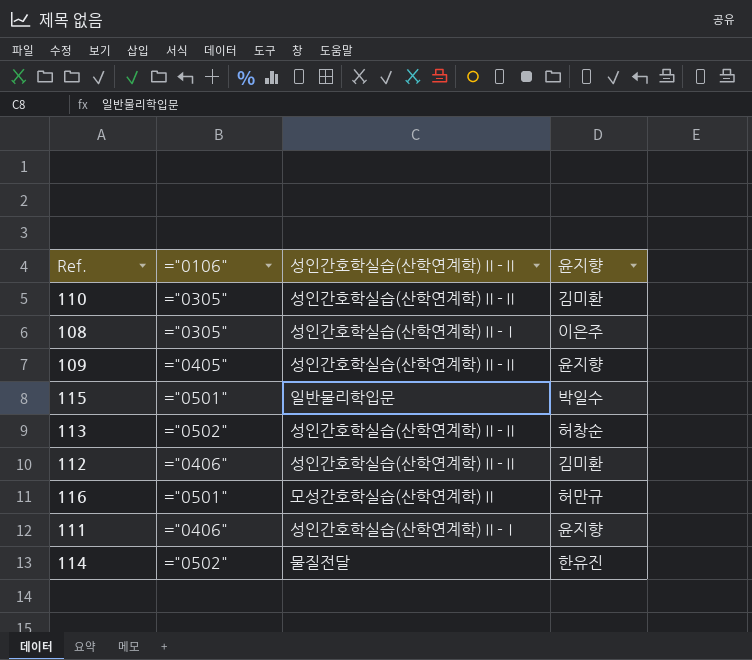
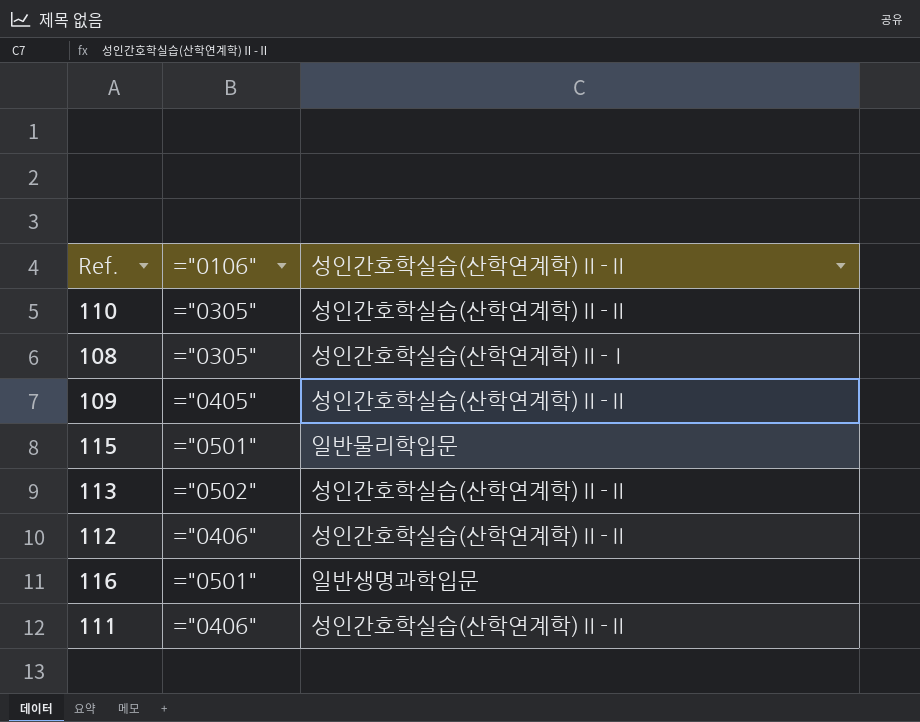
column 윤지향 | position: 4 -> none
row 114: ="0502" | 물질전달 | 한유진 -> none
116 | 성인간호학실습(산학연계학)Ⅱ-Ⅱ: 모성간호학실습(산학연계학)Ⅱ -> 일반생명과학입문
111 | 성인간호학실습(산학연계학)Ⅱ-Ⅱ: 성인간호학실습(산학연계학)Ⅱ-Ⅰ -> 성인간호학실습(산학연계학)Ⅱ-Ⅱ

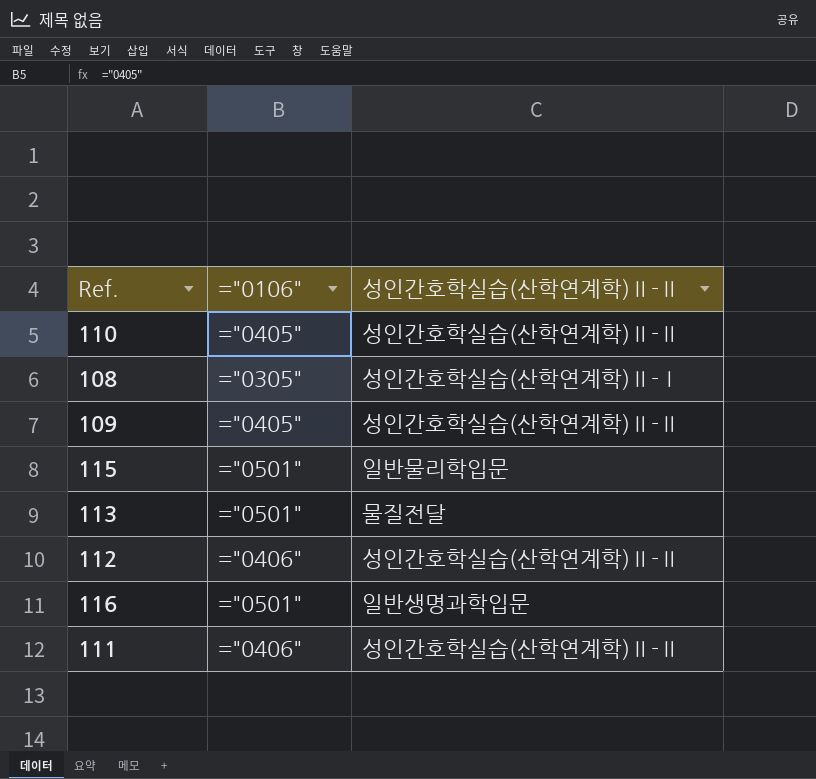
110 | ="0106": ="0305" -> ="0405"
113 | ="0106": ="0502" -> ="0501"
113 | 성인간호학실습(산학연계학)Ⅱ-Ⅱ: 성인간호학실습(산학연계학)Ⅱ-Ⅱ -> 물질전달

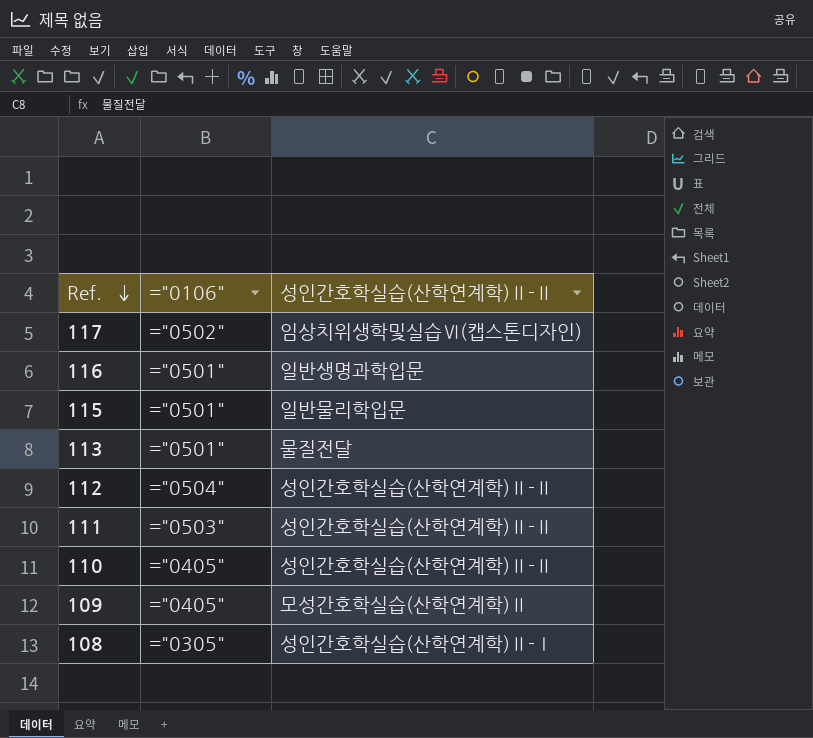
row order: none -> Ref. descending
row 117: none -> ="0502" | 임상치위생학및실습Ⅵ(캡스톤디자인)
112 | ="0106": ="0406" -> ="0504"
111 | ="0106": ="0406" -> ="0503"
109 | 성인간호학실습(산학연계학)Ⅱ-Ⅱ: 성인간호학실습(산학연계학)Ⅱ-Ⅱ -> 모성간호학실습(산학연계학)Ⅱ

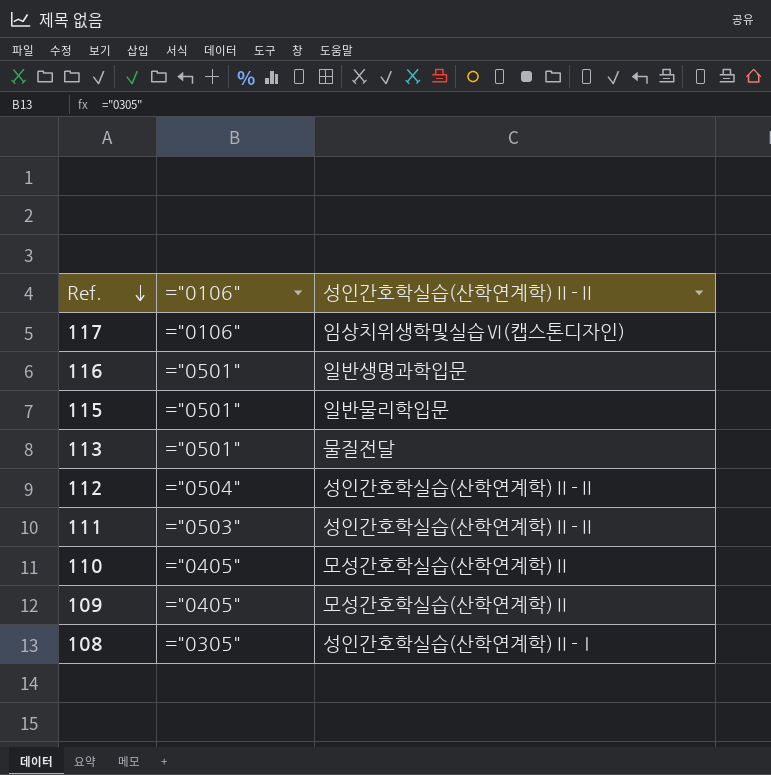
117 | ="0106": ="0502" -> ="0106"
110 | 성인간호학실습(산학연계학)Ⅱ-Ⅱ: 성인간호학실습(산학연계학)Ⅱ-Ⅱ -> 모성간호학실습(산학연계학)Ⅱ

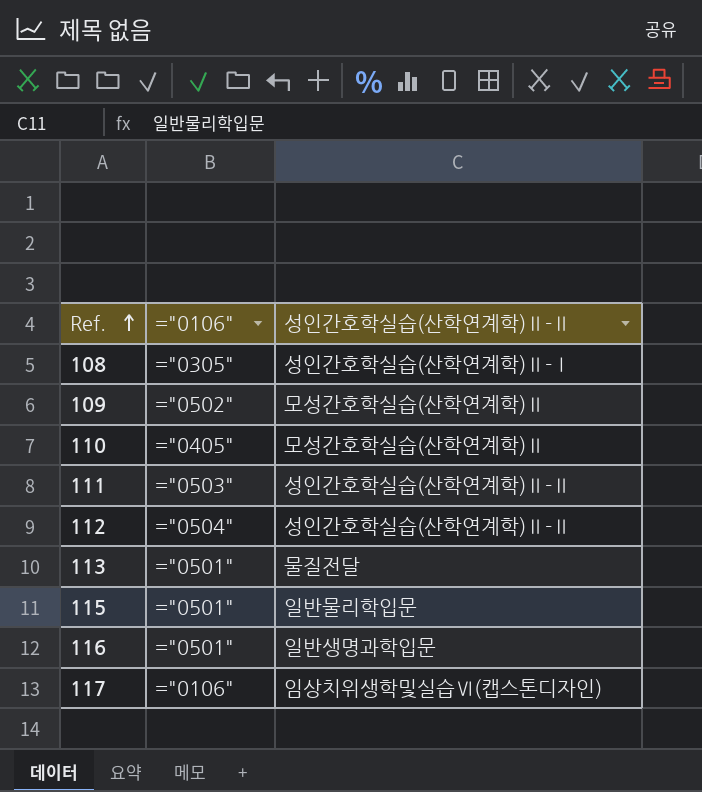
row order: Ref. descending -> Ref. ascending
109 | ="0106": ="0405" -> ="0502"

